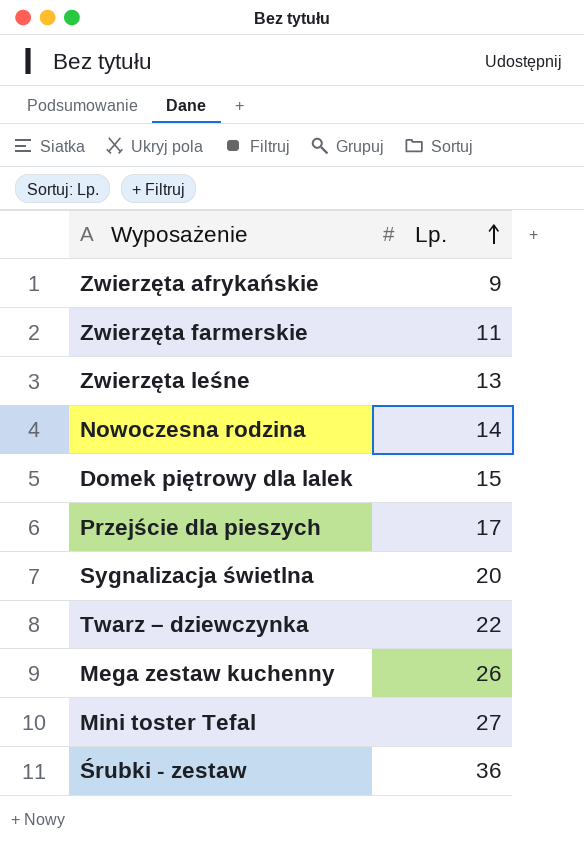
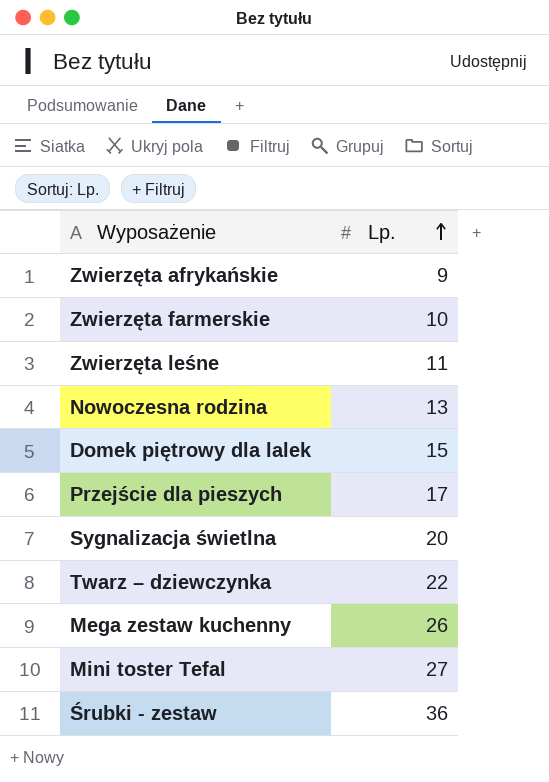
Zwierzęta farmerskie | Lp.: 11 -> 10
Zwierzęta leśne | Lp.: 13 -> 11
Nowoczesna rodzina | Lp.: 14 -> 13

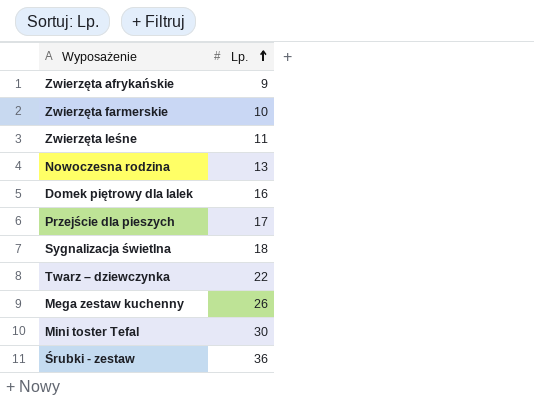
Domek piętrowy dla lalek | Lp.: 15 -> 16
Sygnalizacja świetlna | Lp.: 20 -> 18
Mini toster Tefal | Lp.: 27 -> 30

